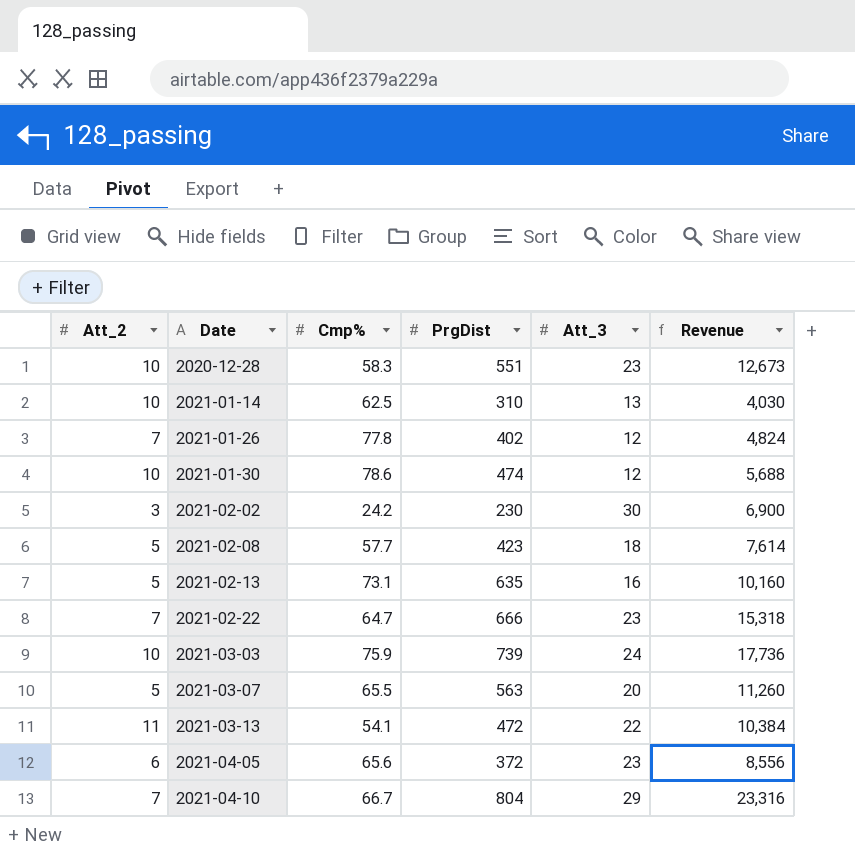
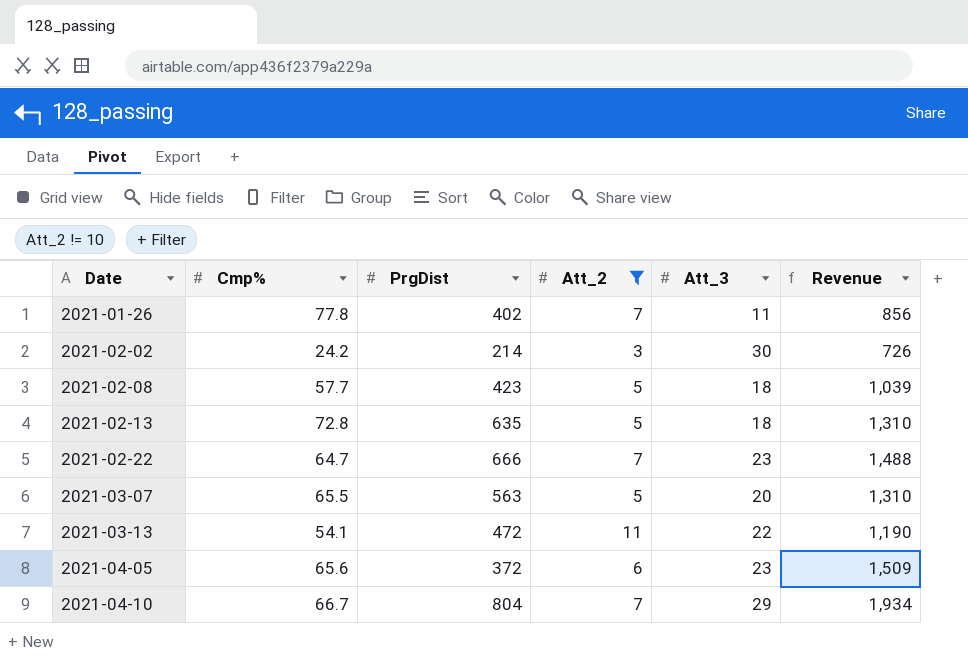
filter: none -> Att_2 != 10
column Att_2 | position: 1 -> 4
column Revenue | formula: [PrgDist] * [Att_3] -> [Cmp%] * [Att_3]
2021-01-26 | Att_3: 12 -> 11
2021-02-02 | PrgDist: 230 -> 214
2021-02-13 | Cmp%: 73.1 -> 72.8
2021-02-13 | Att_3: 16 -> 18

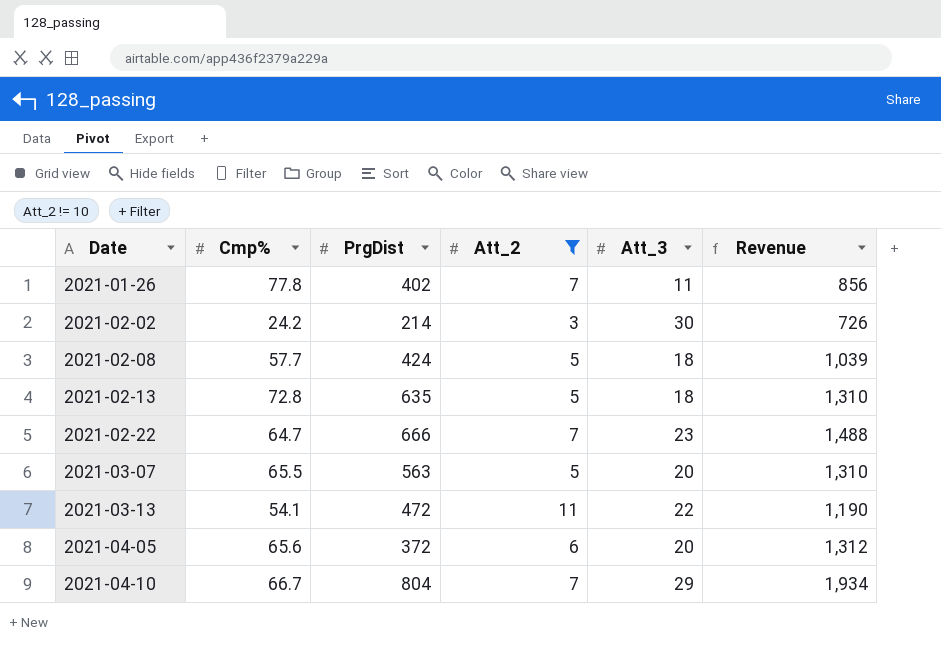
2021-02-08 | PrgDist: 423 -> 424
2021-04-05 | Att_3: 23 -> 20
2021-04-05 | Revenue: 1,509 -> 1,312

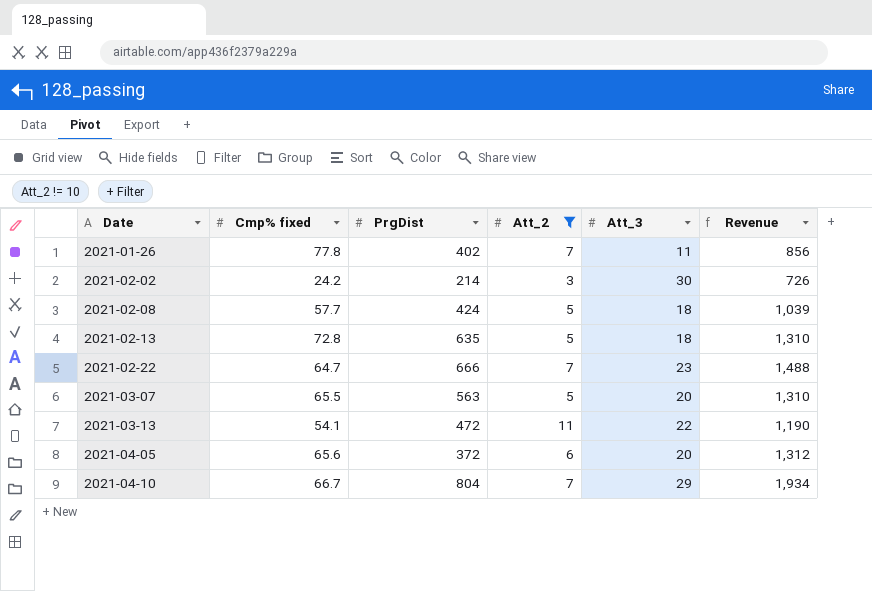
column name: Cmp% -> Cmp% fixed

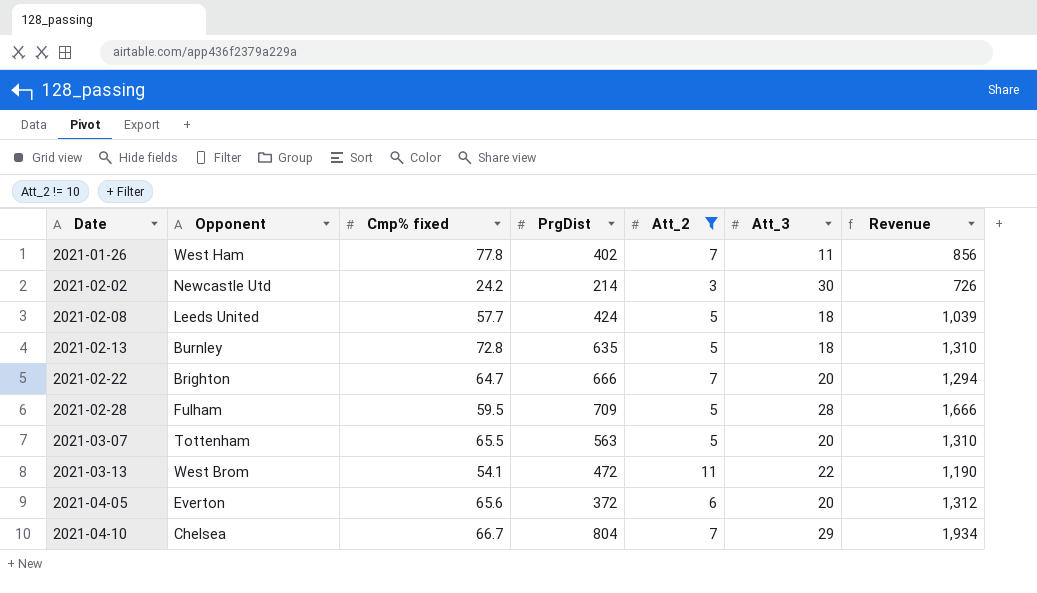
column Opponent | position: none -> 2
2021-02-22 | Att_3: 23 -> 20
2021-02-22 | Revenue: 1,488 -> 1,294
row 2021-02-28: none -> Fulham | 59.5 | 709 | 5 | 28 | 1,666

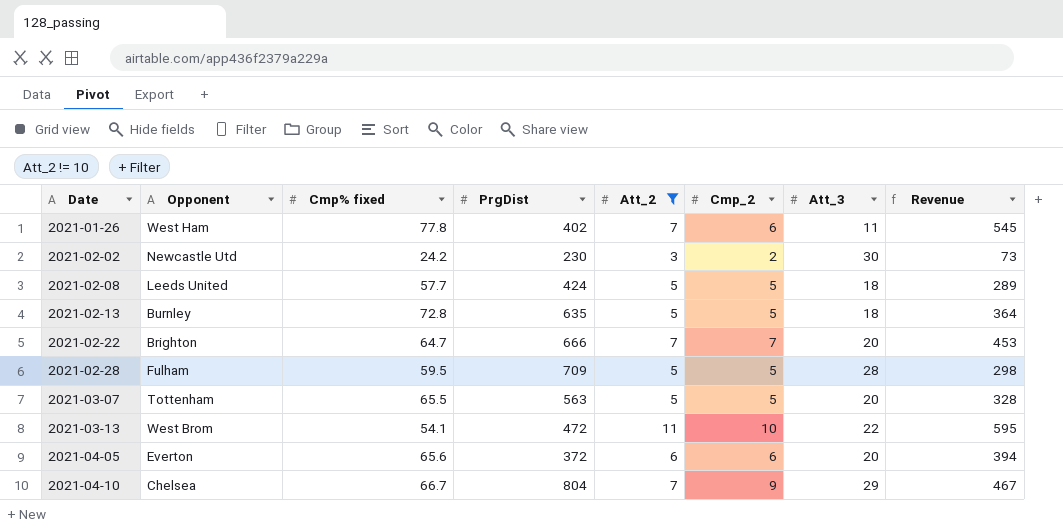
column Cmp_2 | position: none -> 6
column Revenue | formula: [Cmp% fixed] * [Att_3] -> [Cmp% fixed] * [Att_2]
2021-02-02 | PrgDist: 214 -> 230

